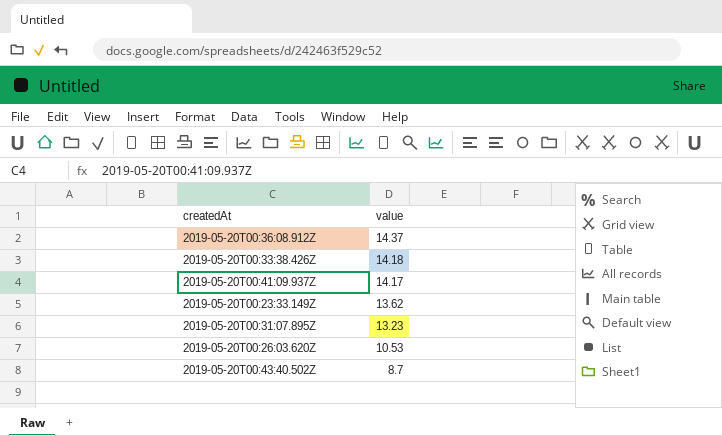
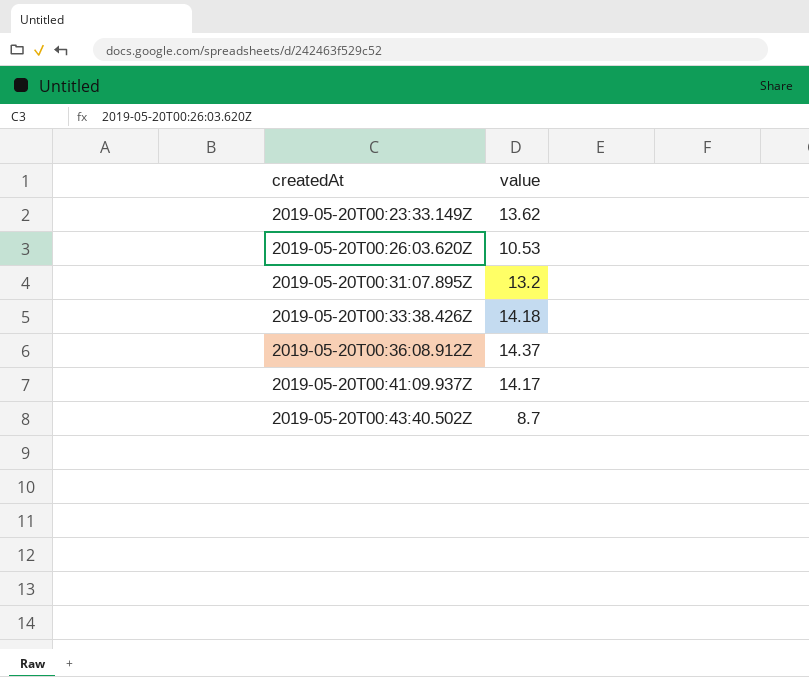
row order: value descending -> createdAt ascending
2019-05-20T00:31:07.895Z | value: 13.23 -> 13.2

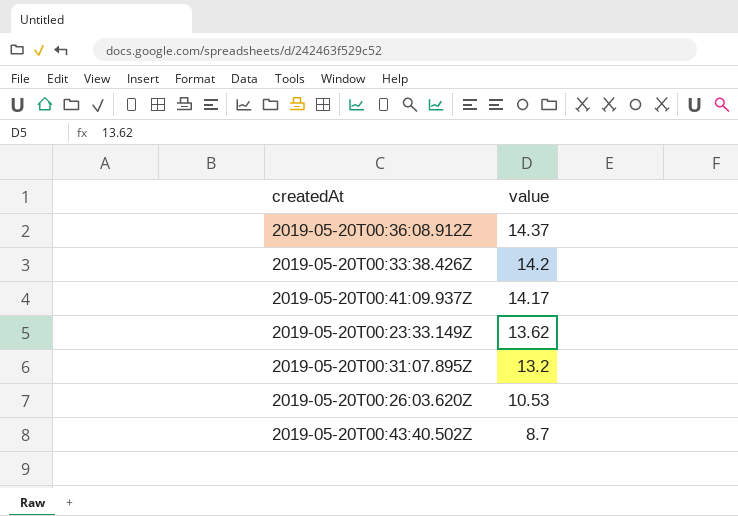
row order: createdAt ascending -> value descending
2019-05-20T00:33:38.426Z | value: 14.18 -> 14.2

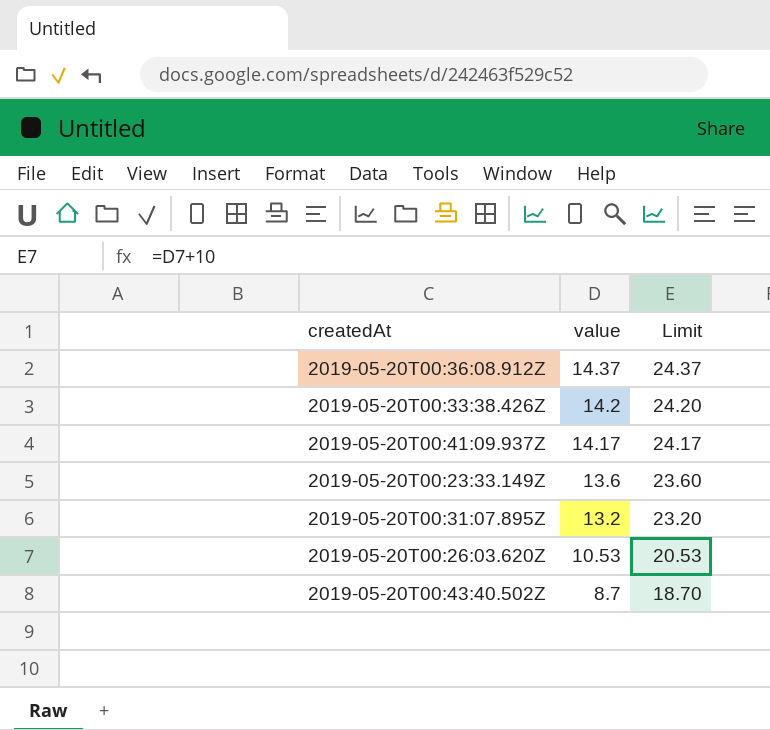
column Limit | formula: none -> [value] + 10
2019-05-20T00:23:33.149Z | value: 13.62 -> 13.6

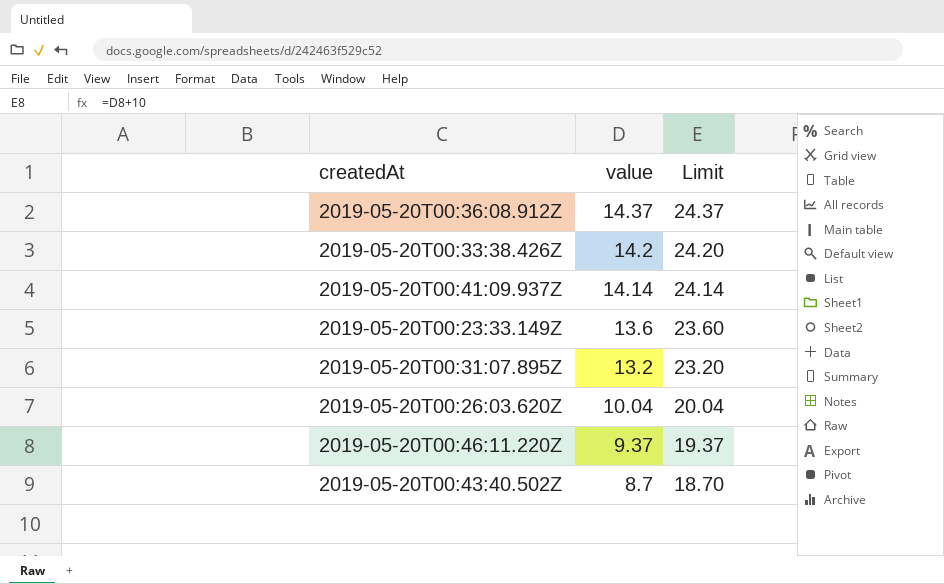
2019-05-20T00:41:09.937Z | value: 14.17 -> 14.14
2019-05-20T00:41:09.937Z | Limit: 24.17 -> 24.14
2019-05-20T00:26:03.620Z | value: 10.53 -> 10.04
2019-05-20T00:26:03.620Z | Limit: 20.53 -> 20.04
row 2019-05-20T00:46:11.220Z: none -> 9.37 | 19.37

